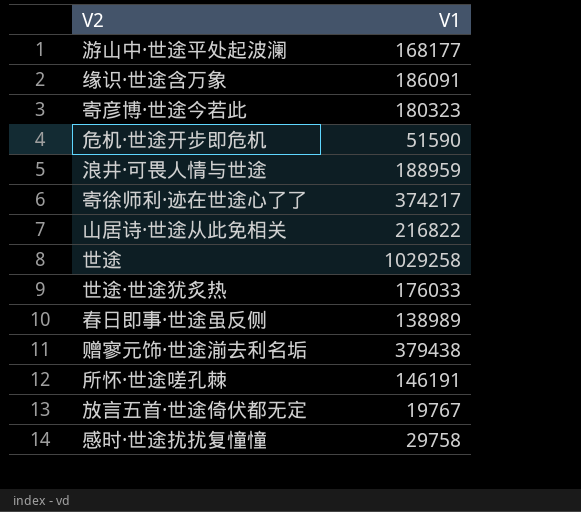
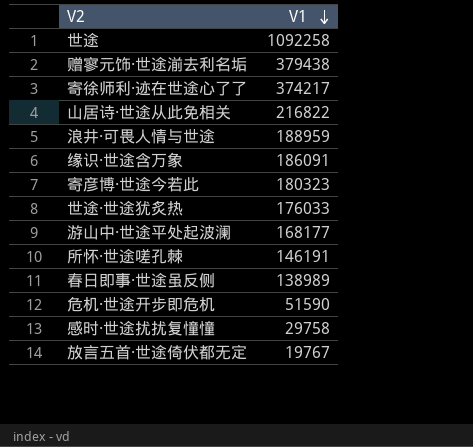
row order: none -> V1 descending
世途 | V1: 1029258 -> 1092258

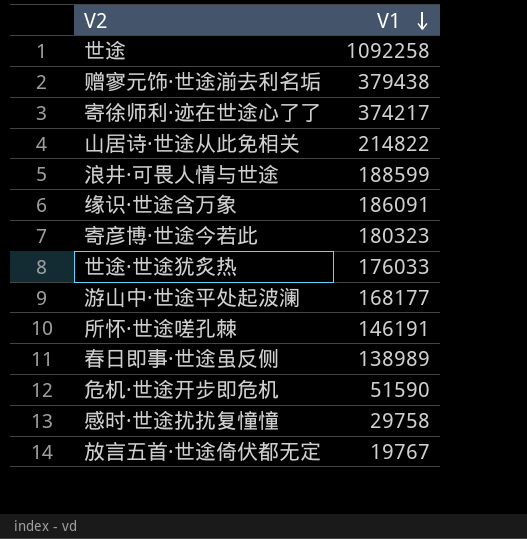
山居诗·世途从此免相关 | V1: 216822 -> 214822
浪井·可畏人情与世途 | V1: 188959 -> 188599

